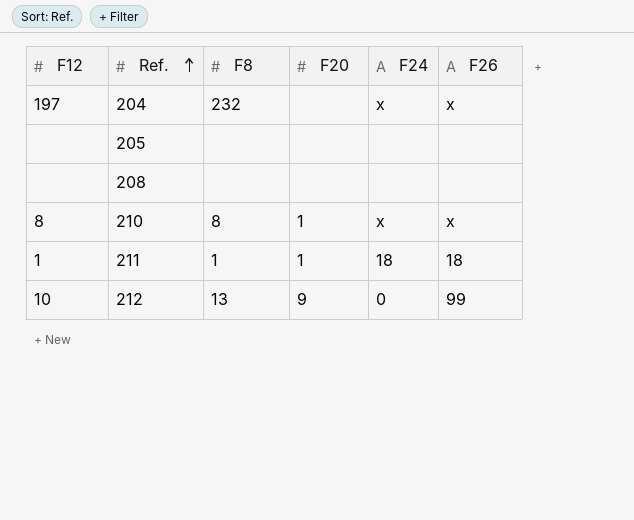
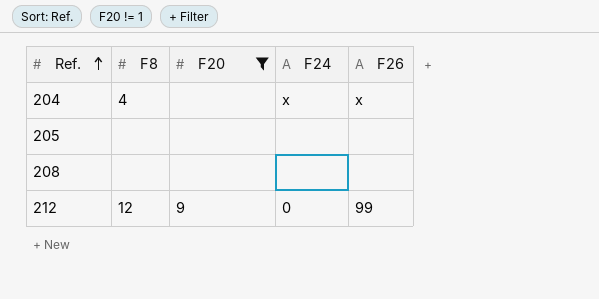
filter: none -> F20 != 1
column F12 | position: 1 -> none
204 | F8: 232 -> 4
212 | F8: 13 -> 12

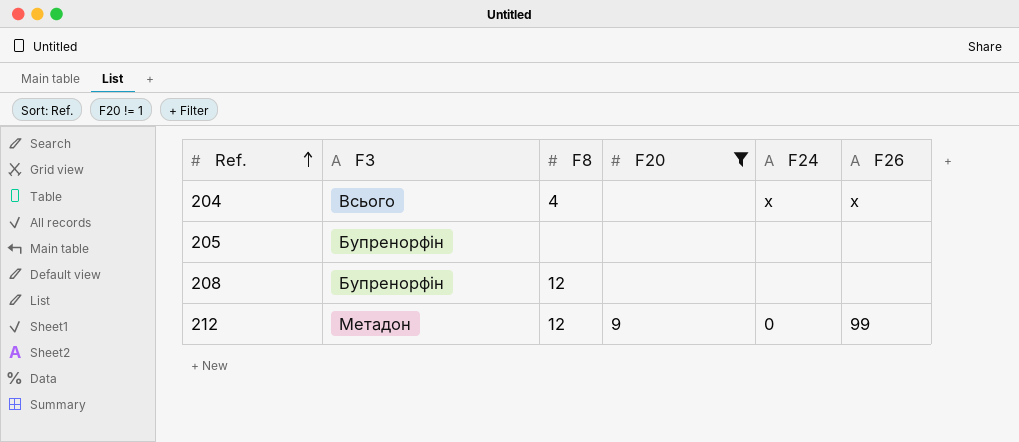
column F3 | position: none -> 2
208 | F8: none -> 12

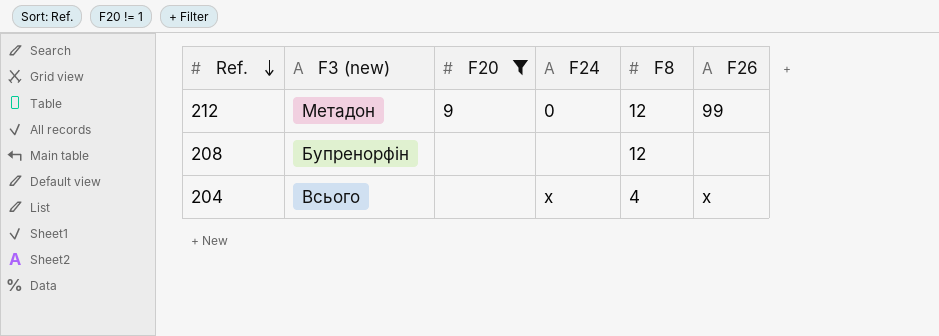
row order: Ref. ascending -> Ref. descending
column name: F3 -> F3 (new)
column F8 | position: 3 -> 5
row 205: Бупренорфін | none | none | none | none -> none

